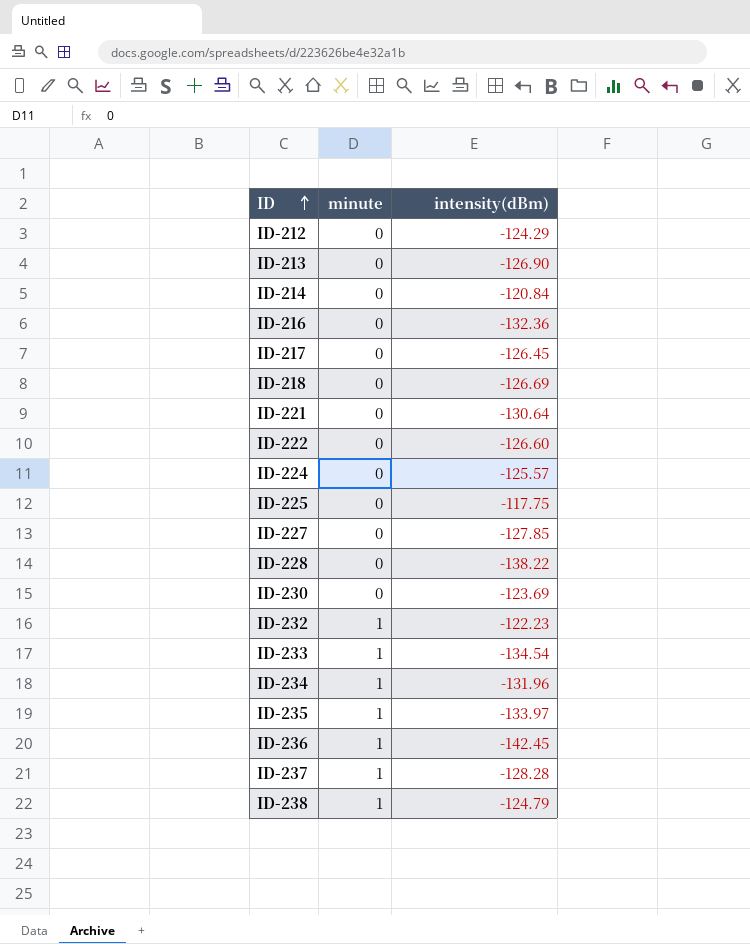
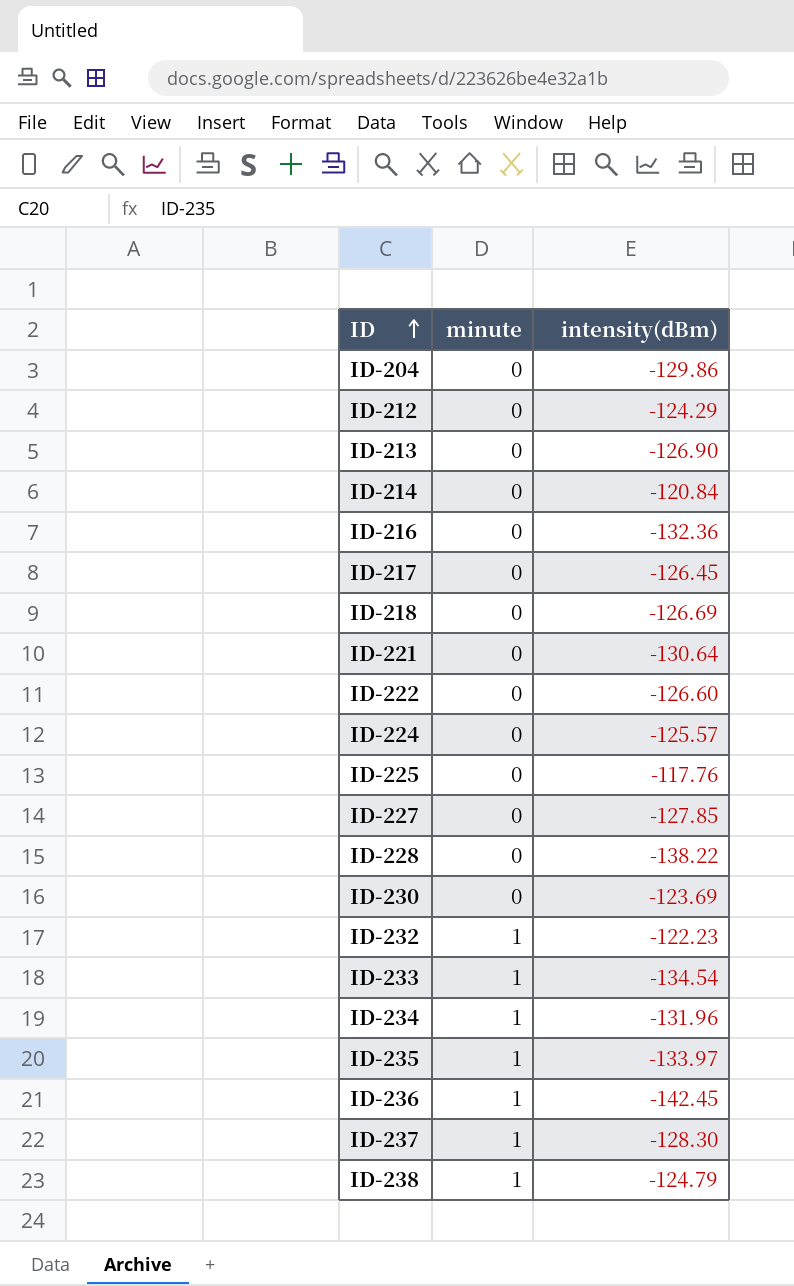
row ID-204: none -> 0 | -129.86
ID-225 | intensity(dBm): -117.75 -> -117.76
ID-237 | intensity(dBm): -128.28 -> -128.30

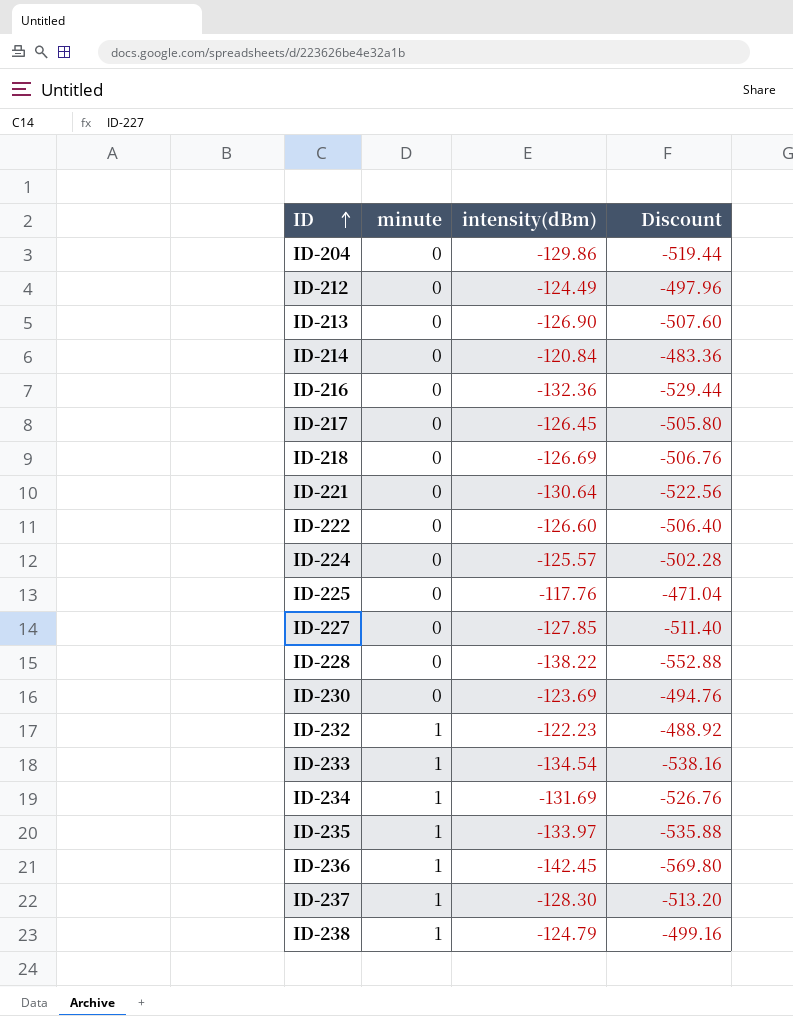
column Discount | formula: none -> [intensity(dBm)] * 4
ID-212 | intensity(dBm): -124.29 -> -124.49
ID-234 | intensity(dBm): -131.96 -> -131.69

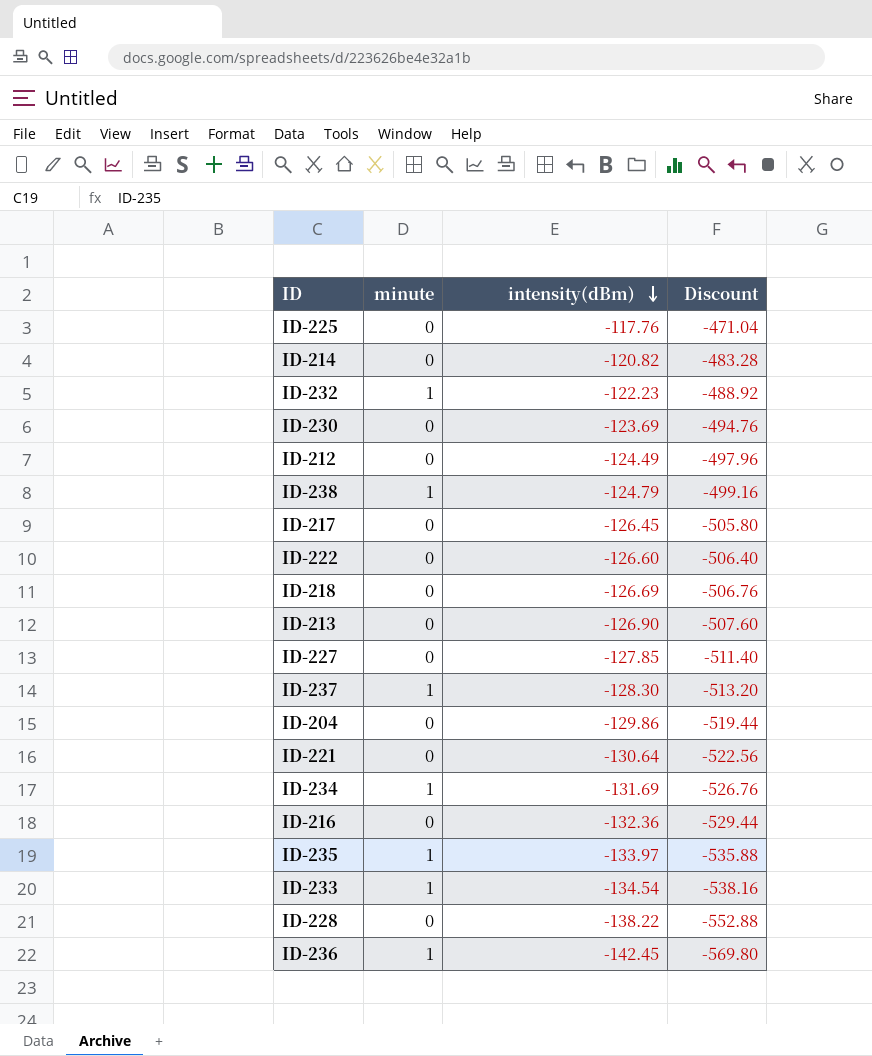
row order: ID ascending -> intensity(dBm) descending
row ID-224: 0 | -125.57 | -502.28 -> none
ID-214 | intensity(dBm): -120.84 -> -120.82
ID-214 | Discount: -483.36 -> -483.28

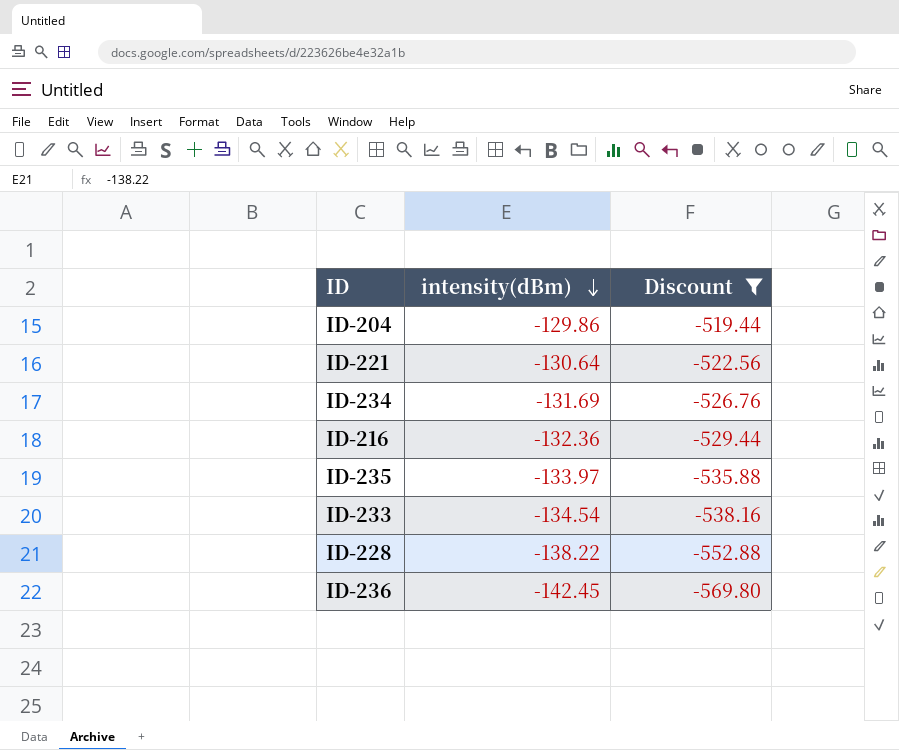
filter: none -> Discount <= -519.44
column minute | position: 2 -> none

